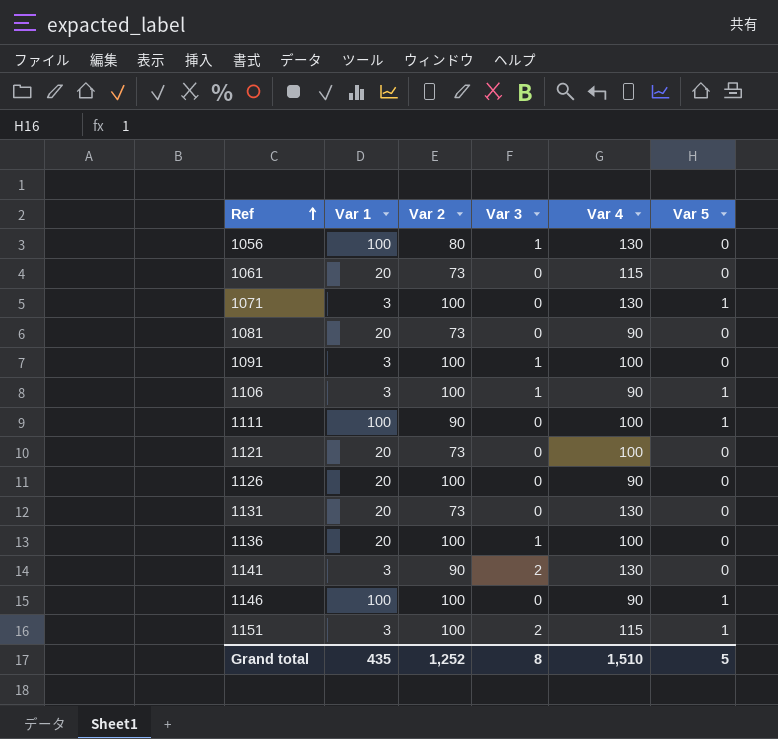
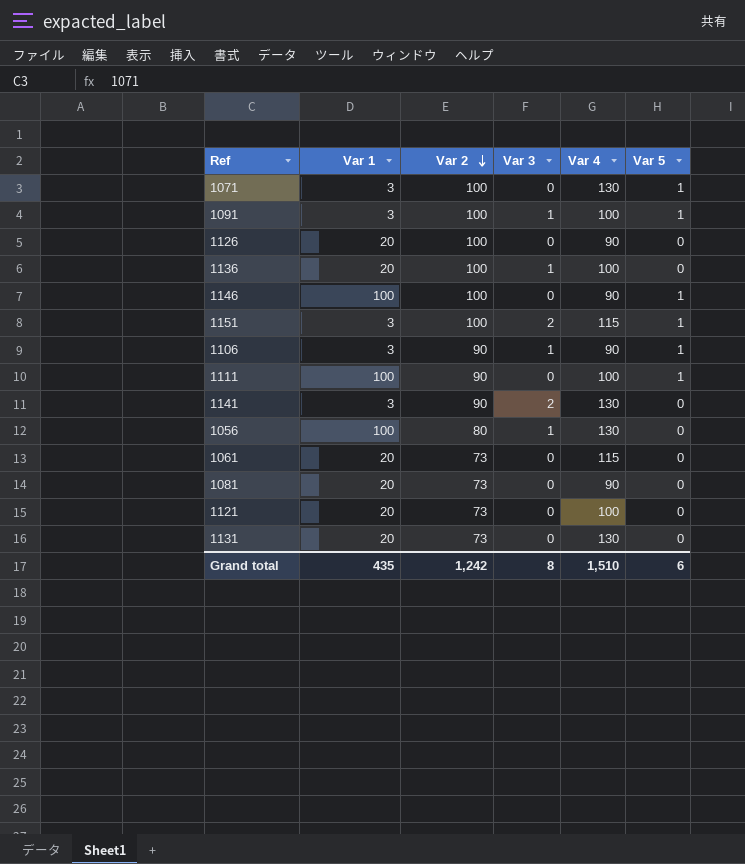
row order: Ref ascending -> Var 2 descending
1091 | Var 5: 0 -> 1
1106 | Var 2: 100 -> 90
Grand total | Var 2: 1,252 -> 1,242
Grand total | Var 5: 5 -> 6

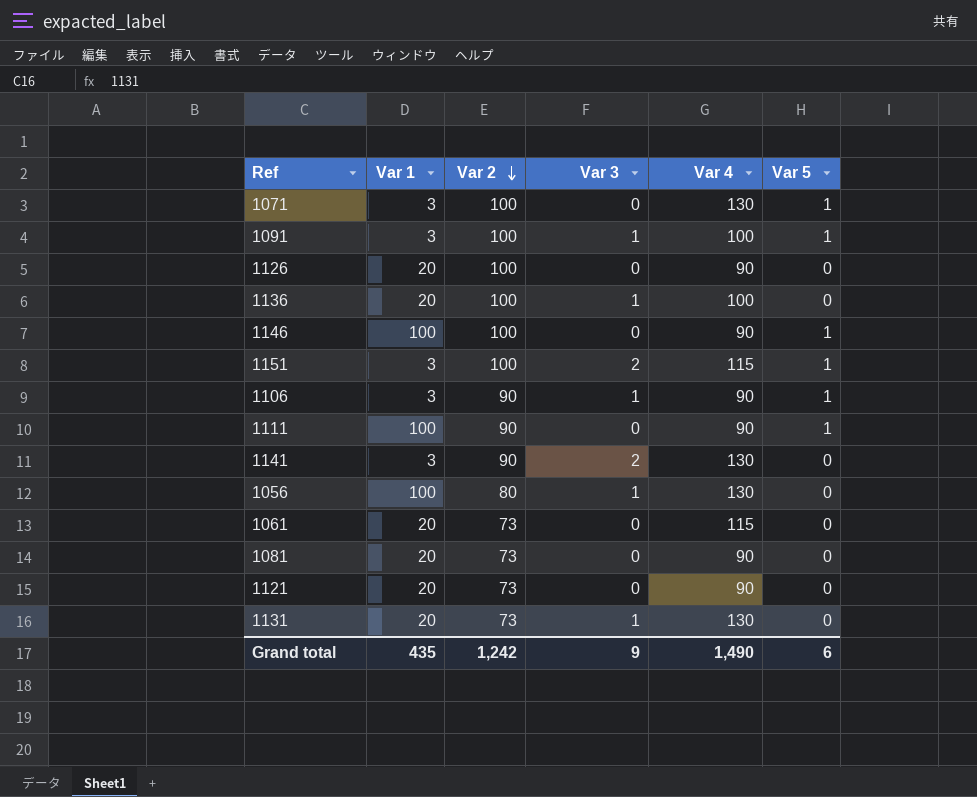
1111 | Var 4: 100 -> 90
1121 | Var 4: 100 -> 90
1131 | Var 3: 0 -> 1
Grand total | Var 3: 8 -> 9
Grand total | Var 4: 1,510 -> 1,490

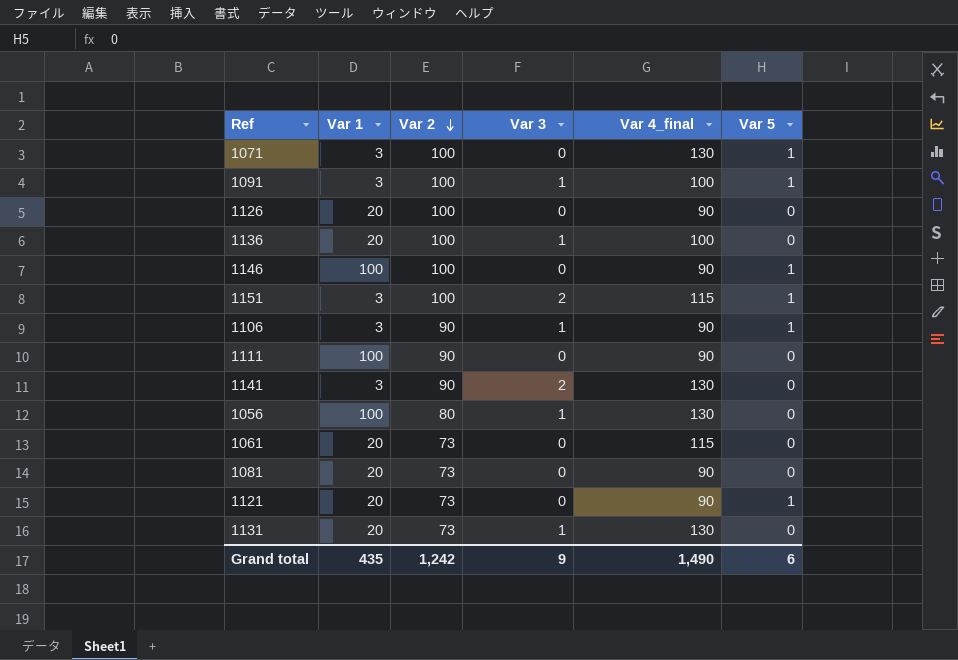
column name: Var 4 -> Var 4_final
1111 | Var 5: 1 -> 0
1121 | Var 5: 0 -> 1

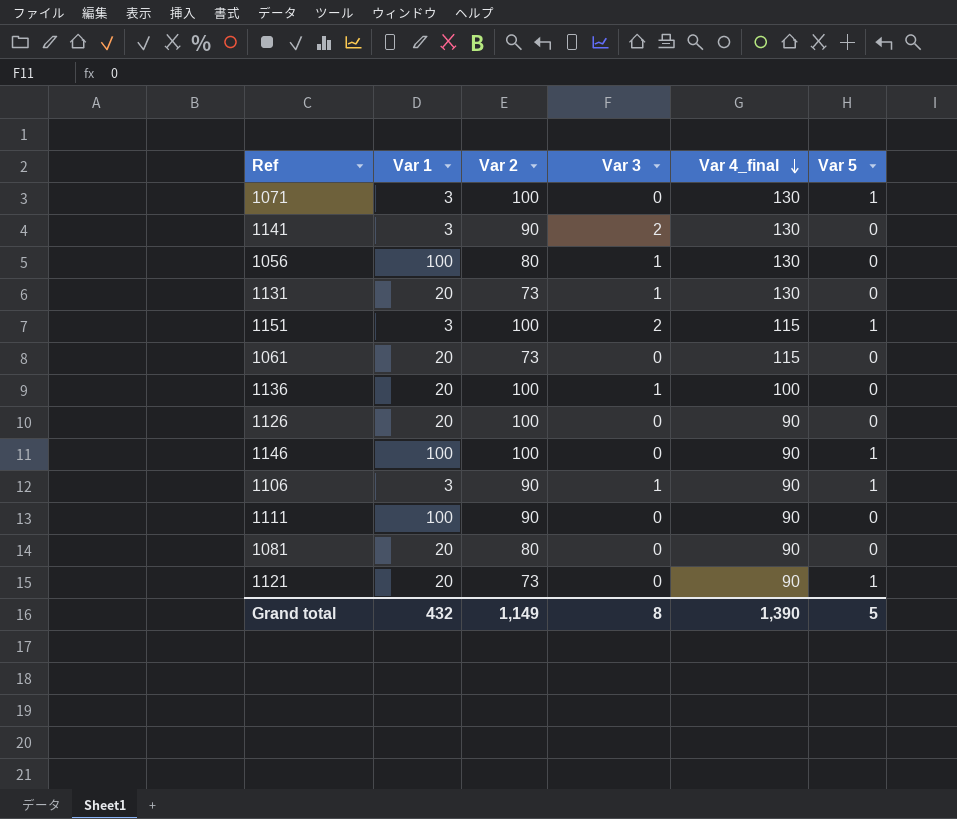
row order: Var 2 descending -> Var 4_final descending
row 1091: 3 | 100 | 1 | 100 | 1 -> none
1081 | Var 2: 73 -> 80
Grand total | Var 1: 435 -> 432
Grand total | Var 2: 1,242 -> 1,149
Grand total | Var 3: 9 -> 8
Grand total | Var 4_final: 1,490 -> 1,390
Grand total | Var 5: 6 -> 5

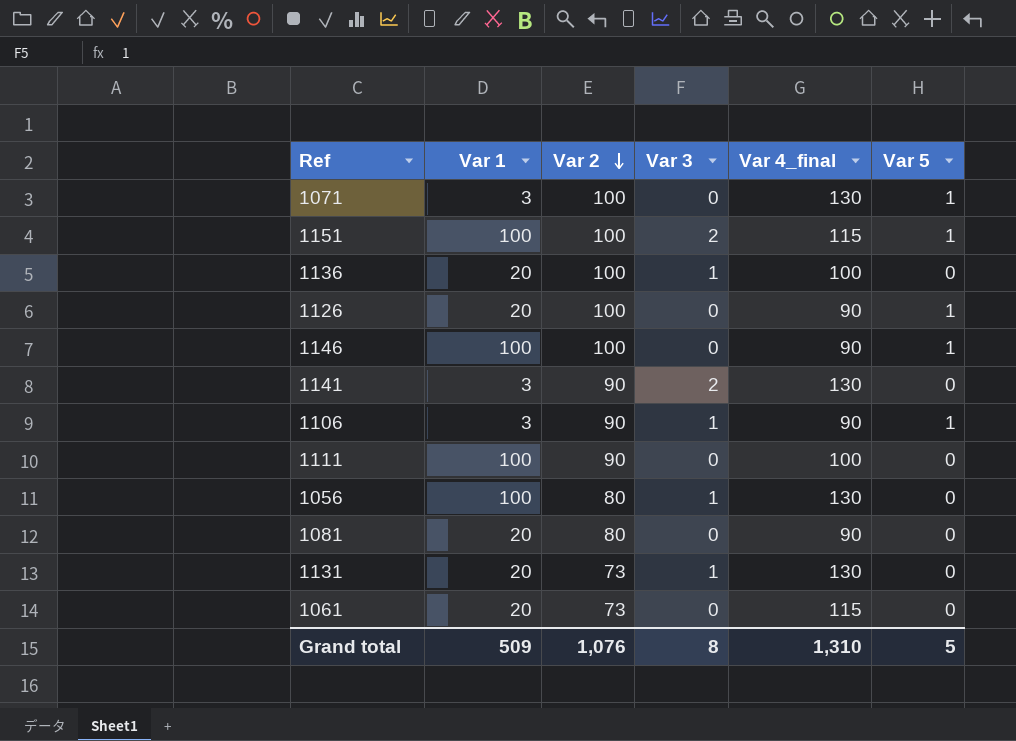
row order: Var 4_final descending -> Var 2 descending
row 1121: 20 | 73 | 0 | 90 | 1 -> none
1151 | Var 1: 3 -> 100
1126 | Var 5: 0 -> 1
1111 | Var 4_final: 90 -> 100
Grand total | Var 1: 432 -> 509
Grand total | Var 2: 1,149 -> 1,076
Grand total | Var 4_final: 1,390 -> 1,310

